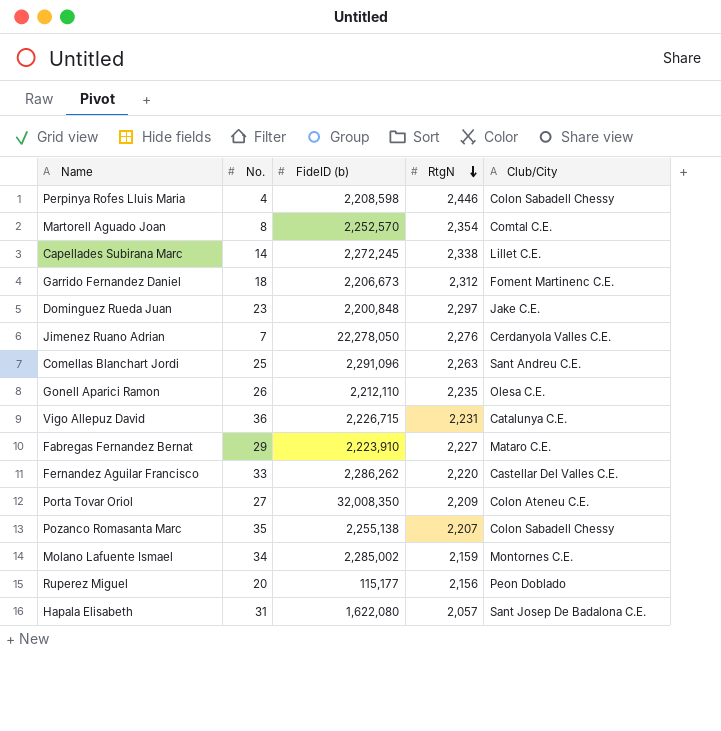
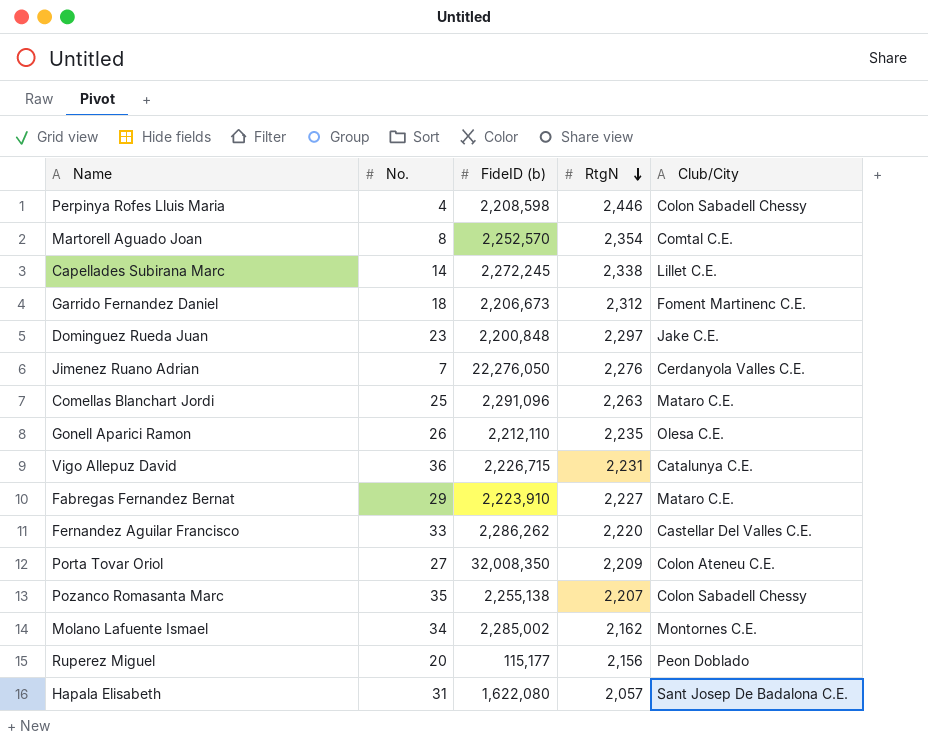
Jimenez Ruano Adrian | FideID (b): 22,278,050 -> 22,276,050
Comellas Blanchart Jordi | Club/City: Sant Andreu C.E. -> Mataro C.E.
Molano Lafuente Ismael | RtgN: 2,159 -> 2,162

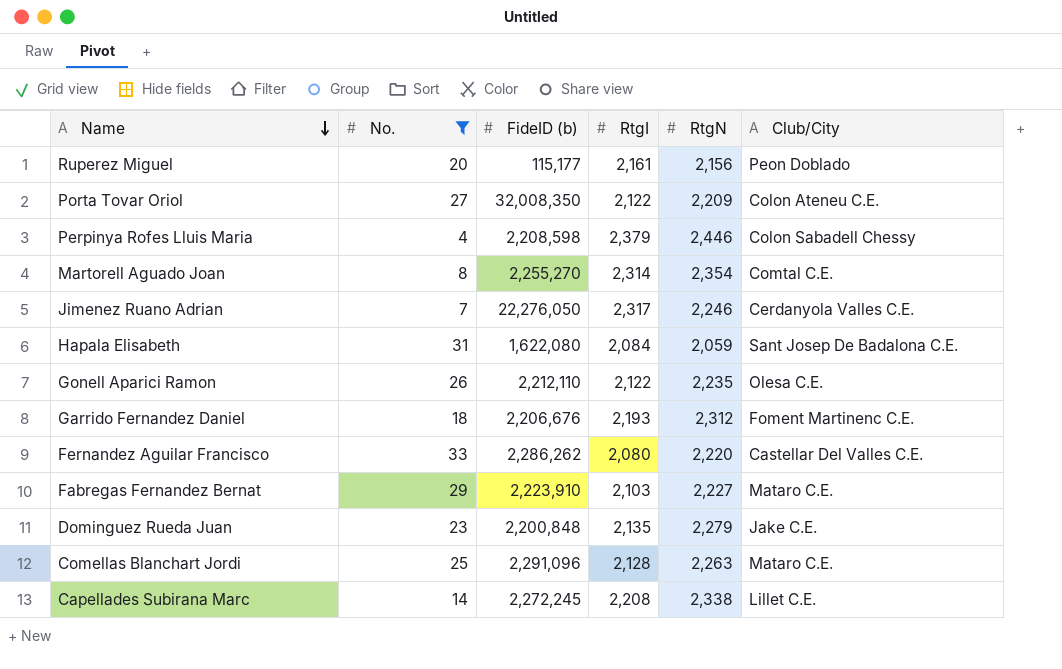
filter: none -> No. <= 33
row order: RtgN descending -> Name descending
column RtgI | position: none -> 4
Martorell Aguado Joan | FideID (b): 2,252,570 -> 2,255,270
Jimenez Ruano Adrian | RtgN: 2,276 -> 2,246
Hapala Elisabeth | RtgN: 2,057 -> 2,059
Garrido Fernandez Daniel | FideID (b): 2,206,673 -> 2,206,676
Dominguez Rueda Juan | RtgN: 2,297 -> 2,279

